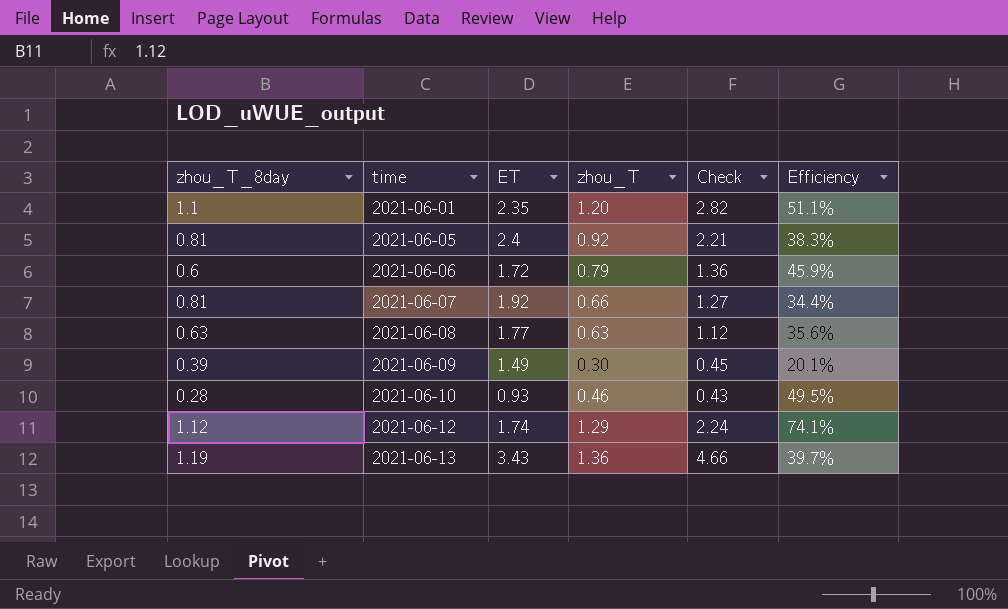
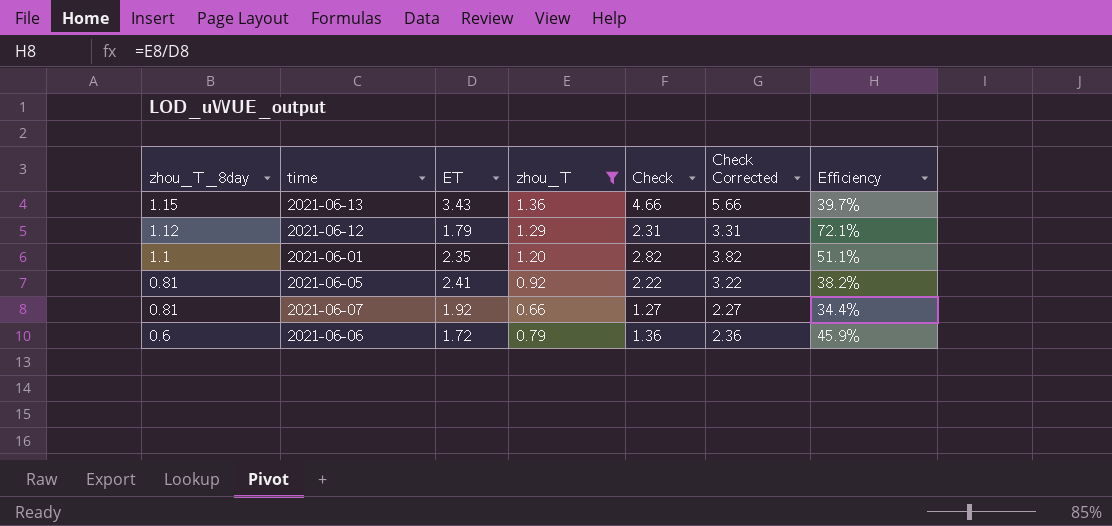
filter: none -> zhou_T >= 0.66
row order: time ascending -> zhou_T_8day descending
column Check Corrected | formula: none -> [Check] + 1
2021-06-13 | zhou_T_8day: 1.19 -> 1.15
2021-06-12 | ET: 1.74 -> 1.79
2021-06-12 | Check: 2.24 -> 2.31
2021-06-12 | Efficiency: 74.1% -> 72.1%
2021-06-05 | ET: 2.4 -> 2.41
2021-06-05 | Check: 2.21 -> 2.22
2021-06-05 | Efficiency: 38.3% -> 38.2%

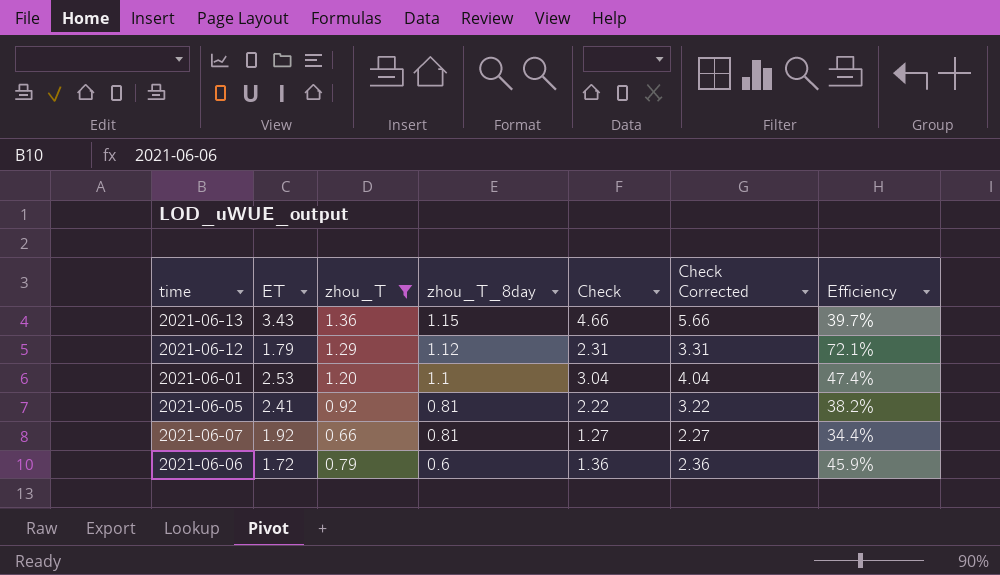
column zhou_T_8day | position: 1 -> 4
2021-06-01 | ET: 2.35 -> 2.53
2021-06-01 | Check: 2.82 -> 3.04
2021-06-01 | Check Corrected: 3.82 -> 4.04
2021-06-01 | Efficiency: 51.1% -> 47.4%

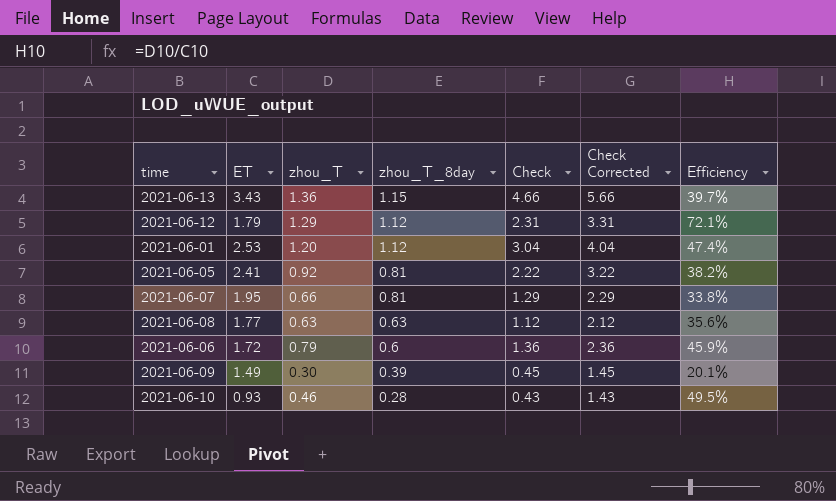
filter: zhou_T >= 0.66 -> none
2021-06-01 | zhou_T_8day: 1.1 -> 1.12
2021-06-07 | ET: 1.92 -> 1.95
2021-06-07 | Check: 1.27 -> 1.29
2021-06-07 | Check Corrected: 2.27 -> 2.29
2021-06-07 | Efficiency: 34.4% -> 33.8%

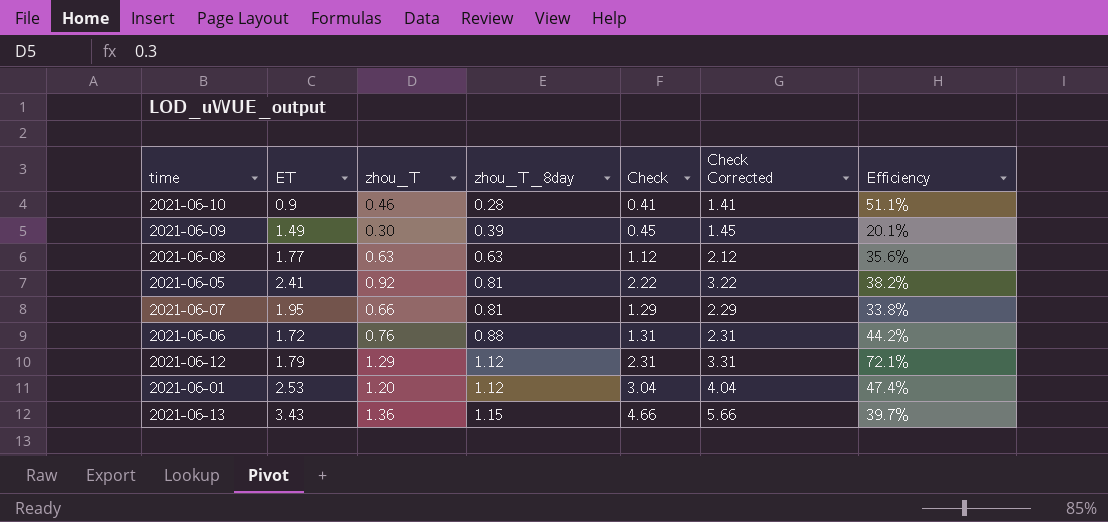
row order: zhou_T_8day descending -> zhou_T_8day ascending
2021-06-10 | ET: 0.93 -> 0.9
2021-06-10 | Check: 0.43 -> 0.41
2021-06-10 | Check Corrected: 1.43 -> 1.41
2021-06-10 | Efficiency: 49.5% -> 51.1%
2021-06-06 | zhou_T: 0.79 -> 0.76
2021-06-06 | zhou_T_8day: 0.6 -> 0.88
2021-06-06 | Check: 1.36 -> 1.31
2021-06-06 | Check Corrected: 2.36 -> 2.31
2021-06-06 | Efficiency: 45.9% -> 44.2%

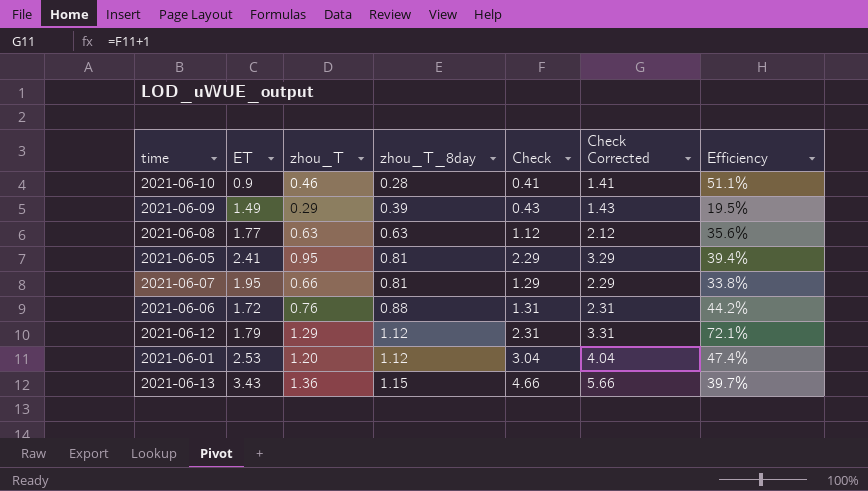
2021-06-09 | zhou_T: 0.30 -> 0.29
2021-06-09 | Check: 0.45 -> 0.43
2021-06-09 | Check Corrected: 1.45 -> 1.43
2021-06-09 | Efficiency: 20.1% -> 19.5%
2021-06-05 | zhou_T: 0.92 -> 0.95
2021-06-05 | Check: 2.22 -> 2.29
2021-06-05 | Check Corrected: 3.22 -> 3.29
2021-06-05 | Efficiency: 38.2% -> 39.4%

